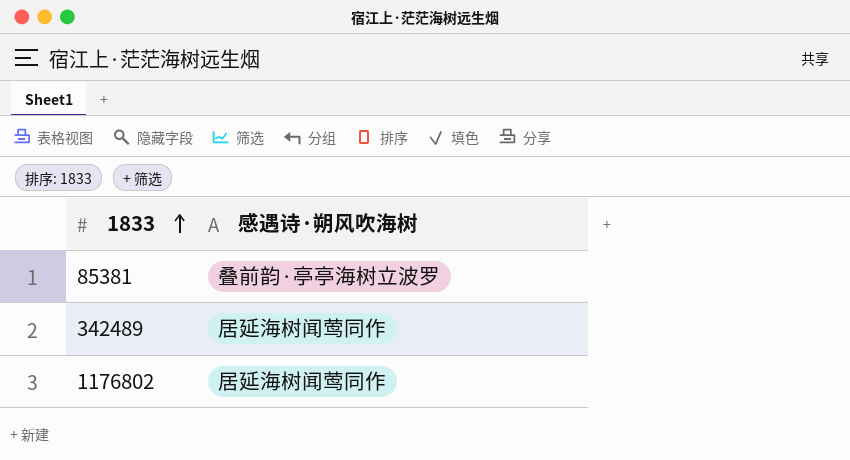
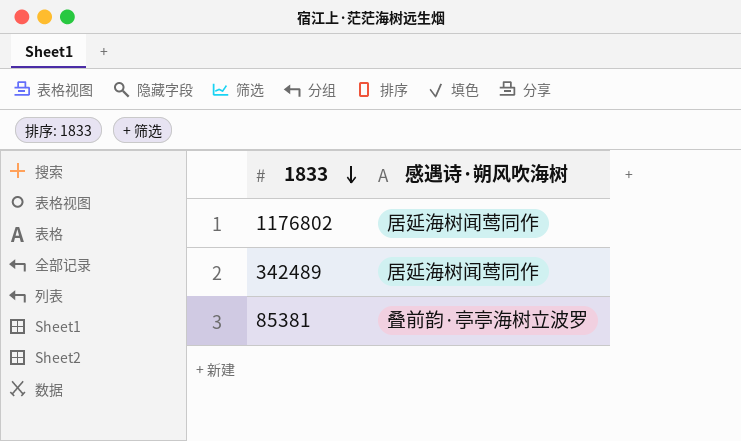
row order: 1833 ascending -> 1833 descending

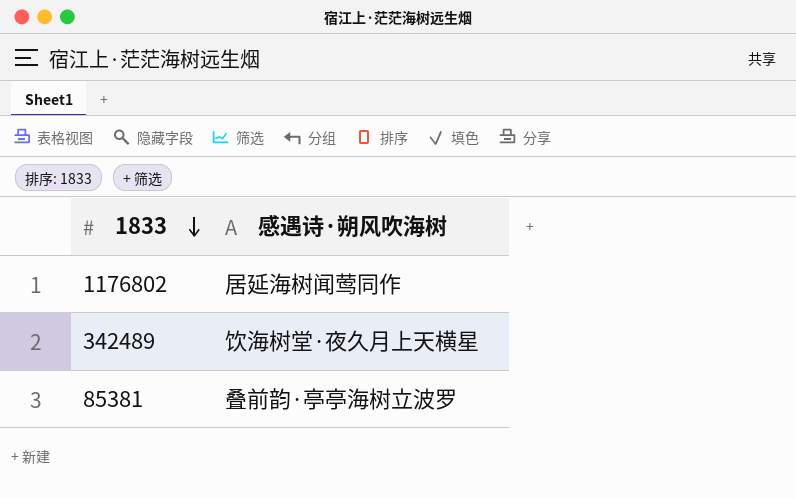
342489 | 感遇诗·朔风吹海树: 居延海树闻莺同作 -> 饮海树堂·夜久月上天横星

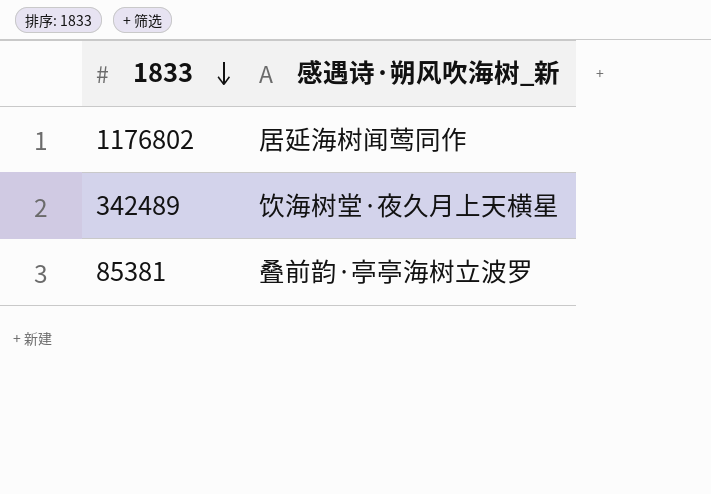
column name: 感遇诗·朔风吹海树 -> 感遇诗·朔风吹海树_新

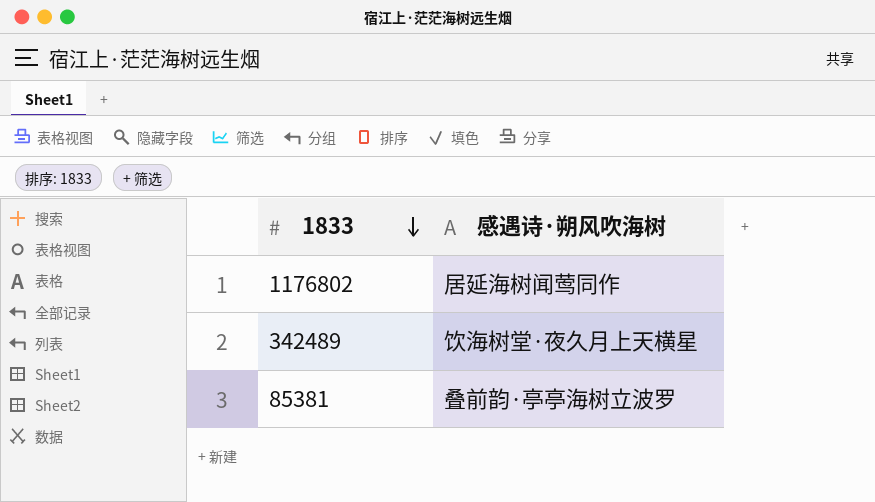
column name: 感遇诗·朔风吹海树_新 -> 感遇诗·朔风吹海树

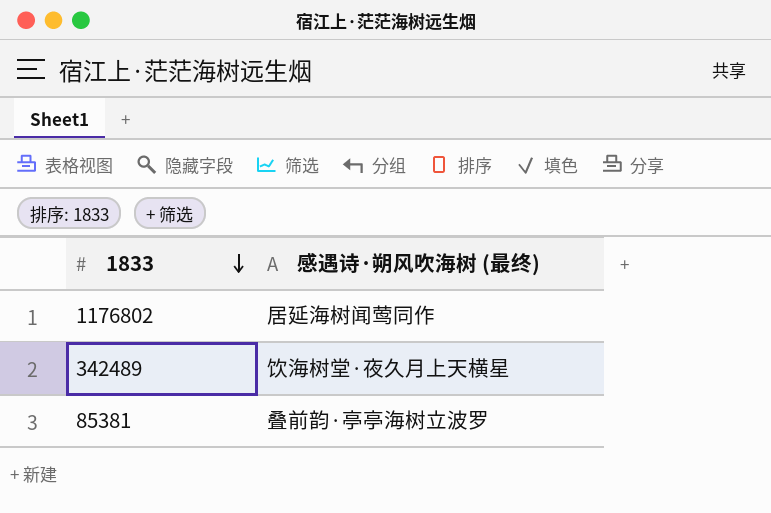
column name: 感遇诗·朔风吹海树 -> 感遇诗·朔风吹海树 (最终)

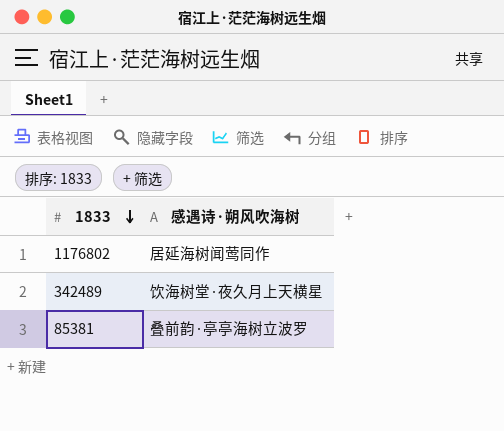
column name: 感遇诗·朔风吹海树 (最终) -> 感遇诗·朔风吹海树

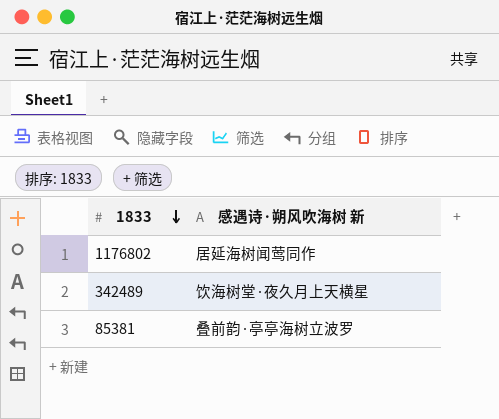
column name: 感遇诗·朔风吹海树 -> 感遇诗·朔风吹海树 新

